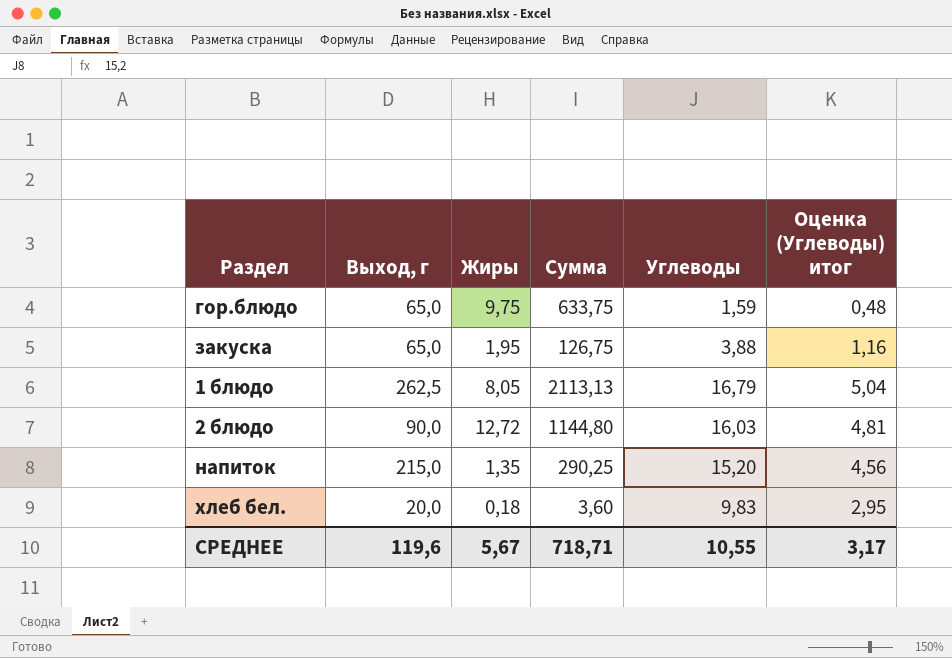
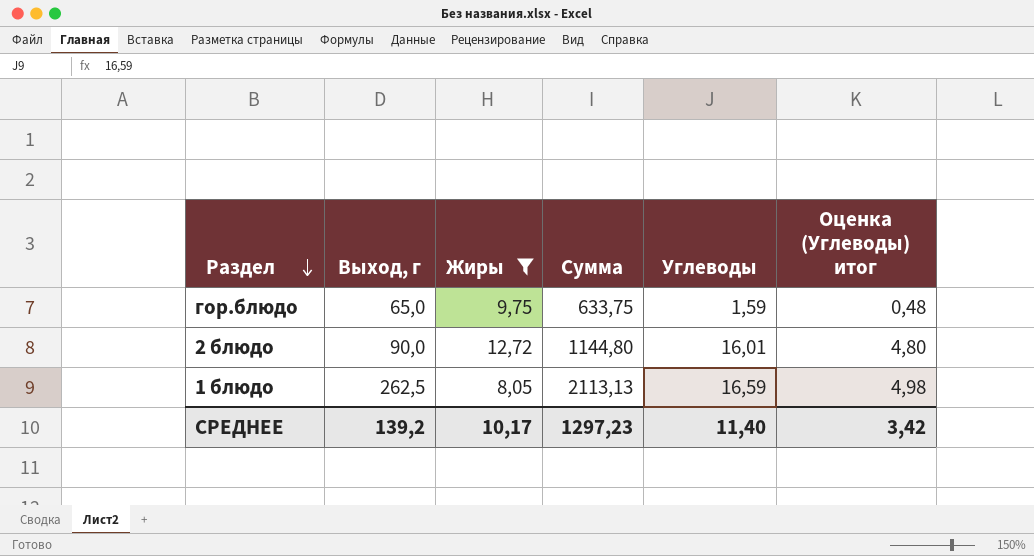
filter: none -> Жиры >= 8,05
row order: none -> Раздел descending
2 блюдо | Углеводы: 16,03 -> 16,01
2 блюдо | Оценка (Углеводы) итог: 4,81 -> 4,80
1 блюдо | Углеводы: 16,79 -> 16,59
1 блюдо | Оценка (Углеводы) итог: 5,04 -> 4,98
СРЕДНЕЕ | Выход, г: 119,6 -> 139,2
СРЕДНЕЕ | Жиры: 5,67 -> 10,17
СРЕДНЕЕ | Сумма: 718,71 -> 1297,23
СРЕДНЕЕ | Углеводы: 10,55 -> 11,40
СРЕДНЕЕ | Оценка (Углеводы) итог: 3,17 -> 3,42

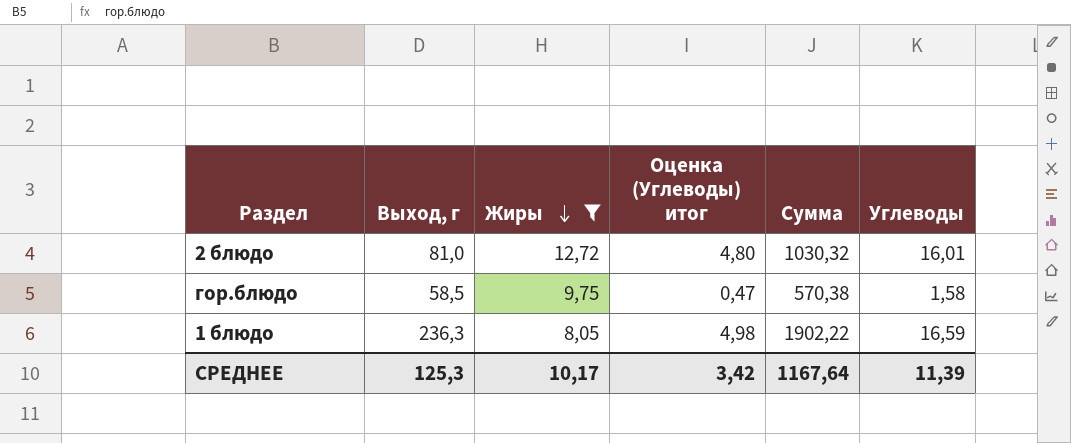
row order: Раздел descending -> Жиры descending
column Оценка (Углеводы) итог | position: 6 -> 4
2 блюдо | Выход, г: 90,0 -> 81,0
2 блюдо | Сумма: 1144,80 -> 1030,32
гор.блюдо | Выход, г: 65,0 -> 58,5
гор.блюдо | Оценка (Углеводы) итог: 0,48 -> 0,47
гор.блюдо | Сумма: 633,75 -> 570,38
гор.блюдо | Углеводы: 1,59 -> 1,58
1 блюдо | Выход, г: 262,5 -> 236,3
1 блюдо | Сумма: 2113,13 -> 1902,22
СРЕДНЕЕ | Выход, г: 139,2 -> 125,3
СРЕДНЕЕ | Сумма: 1297,23 -> 1167,64
СРЕДНЕЕ | Углеводы: 11,40 -> 11,39

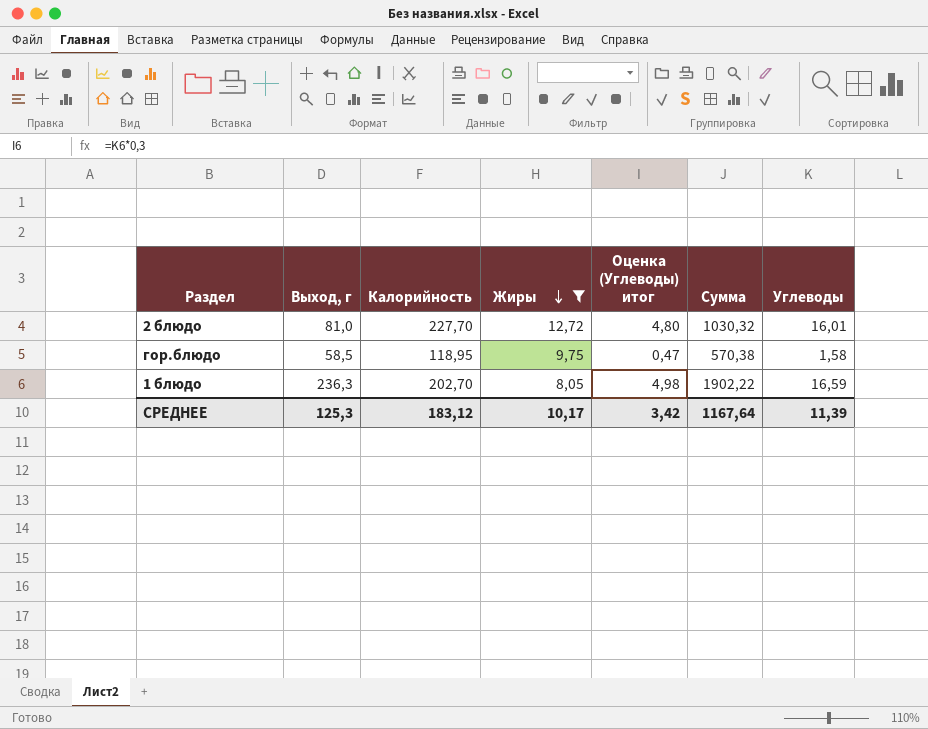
column Калорийность | position: none -> 3

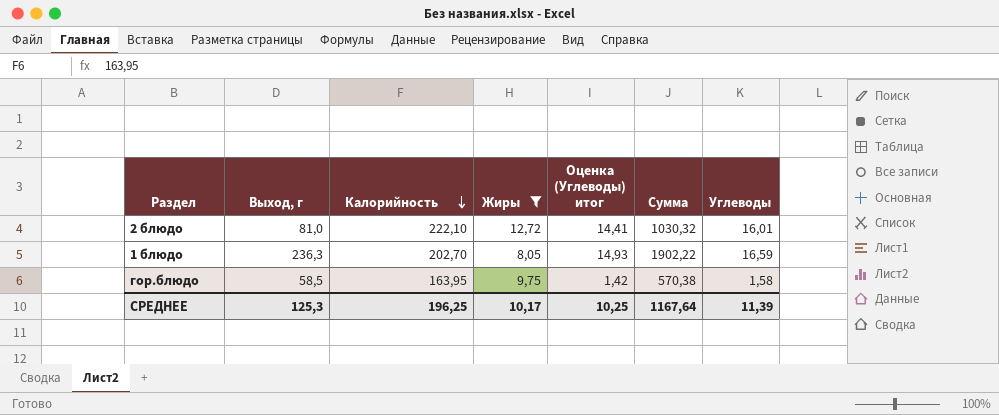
row order: Жиры descending -> Калорийность descending
column Оценка (Углеводы) итог | formula: [Углеводы] * 0,3 -> [Углеводы] * 0,9
2 блюдо | Калорийность: 227,70 -> 222,10
гор.блюдо | Калорийность: 118,95 -> 163,95
СРЕДНЕЕ | Калорийность: 183,12 -> 196,25
СРЕДНЕЕ | Оценка (Углеводы) итог: 3,42 -> 10,25

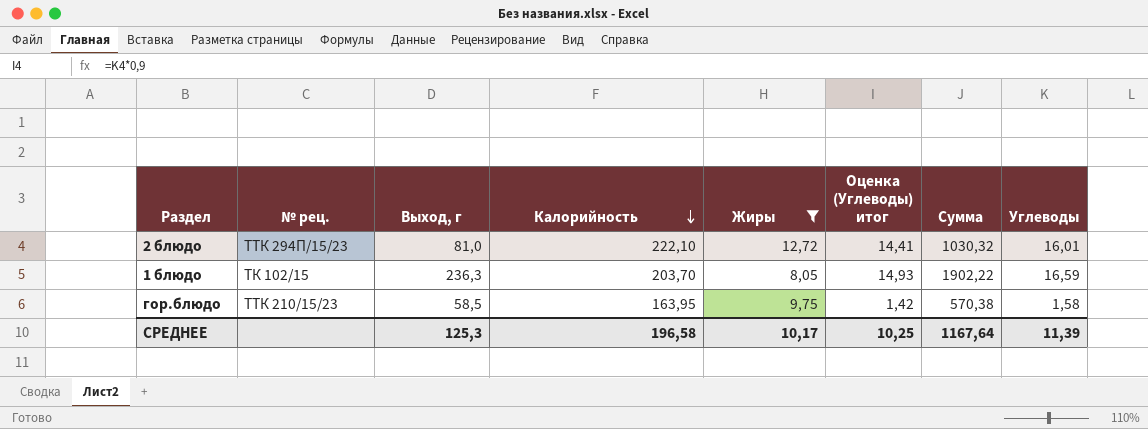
column № рец. | position: none -> 2
1 блюдо | Калорийность: 202,70 -> 203,70
СРЕДНЕЕ | Калорийность: 196,25 -> 196,58

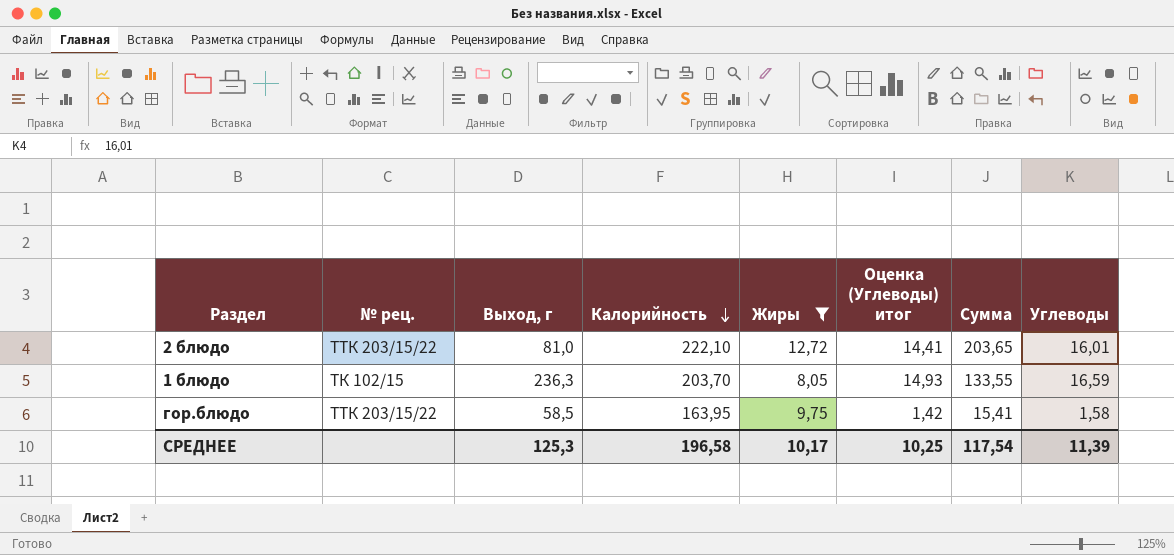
column Сумма | formula: [Выход, г] * [Жиры] -> [Жиры] * [Углеводы]
2 блюдо | № рец.: ТТК 294П/15/23 -> ТТК 203/15/22
гор.блюдо | № рец.: ТТК 210/15/23 -> ТТК 203/15/22
СРЕДНЕЕ | Сумма: 1167,64 -> 117,54

